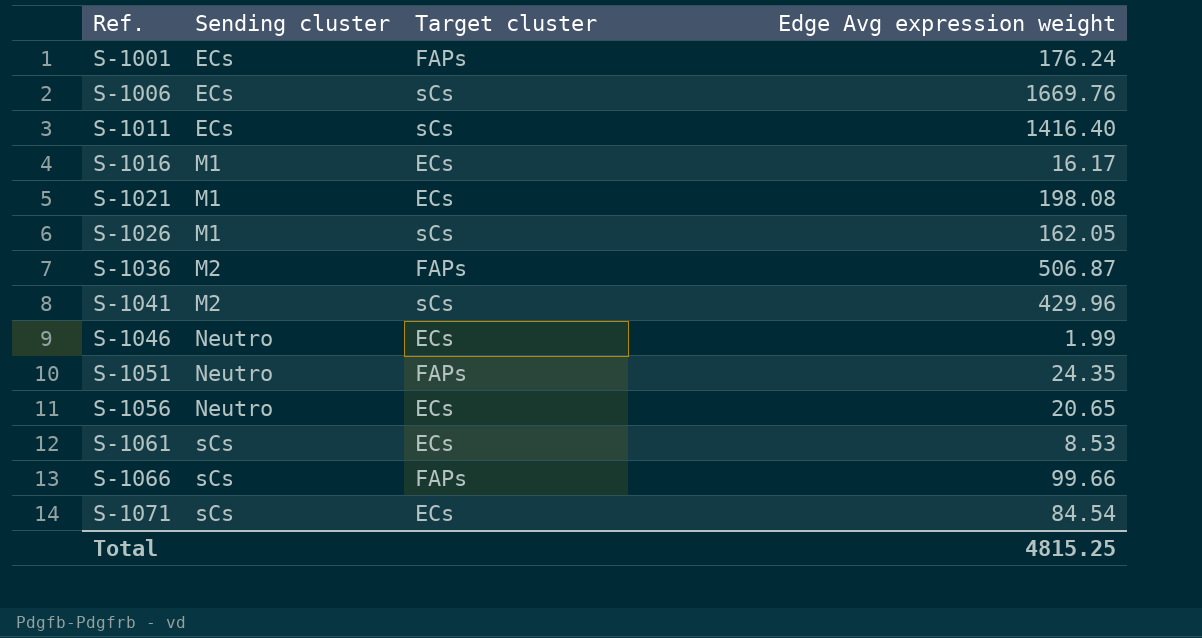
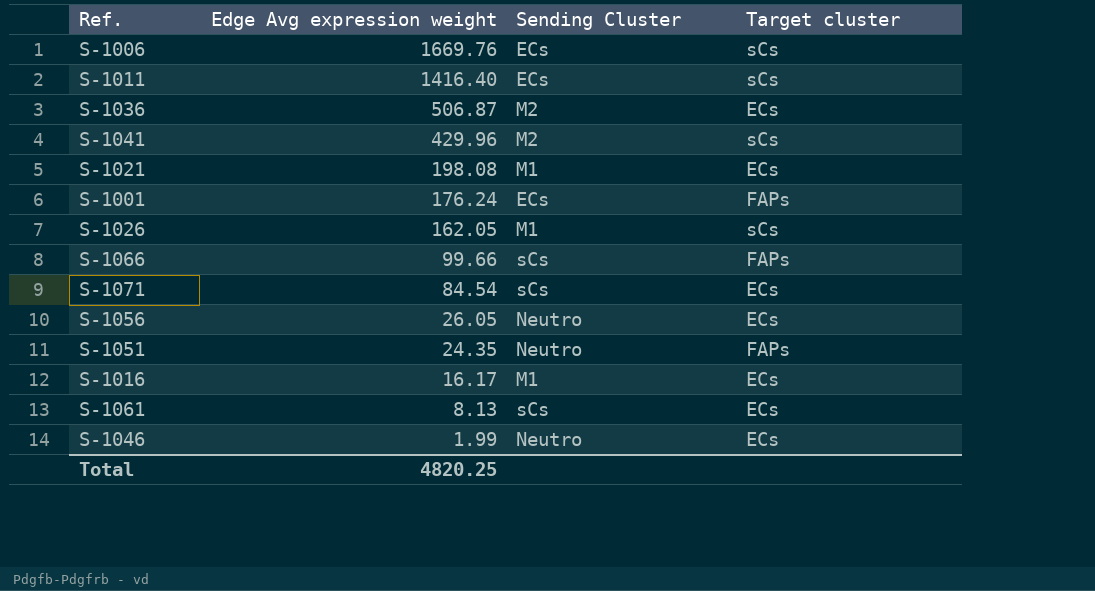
row order: Ref. ascending -> Edge Avg expression weight descending
column Edge Avg expression weight | position: 4 -> 2
column name: Sending cluster -> Sending Cluster
S-1036 | Target cluster: FAPs -> ECs
S-1056 | Edge Avg expression weight: 20.65 -> 26.05
S-1061 | Edge Avg expression weight: 8.53 -> 8.13
Total | Edge Avg expression weight: 4815.25 -> 4820.25

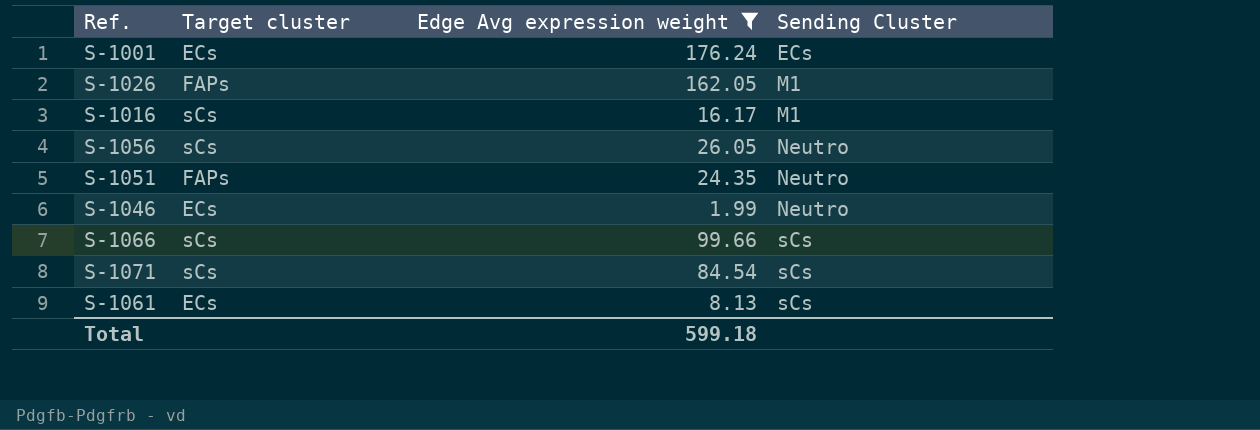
filter: none -> Edge Avg expression weight <= 176.24
row order: Edge Avg expression weight descending -> Sending Cluster ascending
column Target cluster | position: 4 -> 2
S-1001 | Target cluster: FAPs -> ECs
S-1026 | Target cluster: sCs -> FAPs
S-1016 | Target cluster: ECs -> sCs
S-1056 | Target cluster: ECs -> sCs
S-1066 | Target cluster: FAPs -> sCs
S-1071 | Target cluster: ECs -> sCs
Total | Edge Avg expression weight: 4820.25 -> 599.18

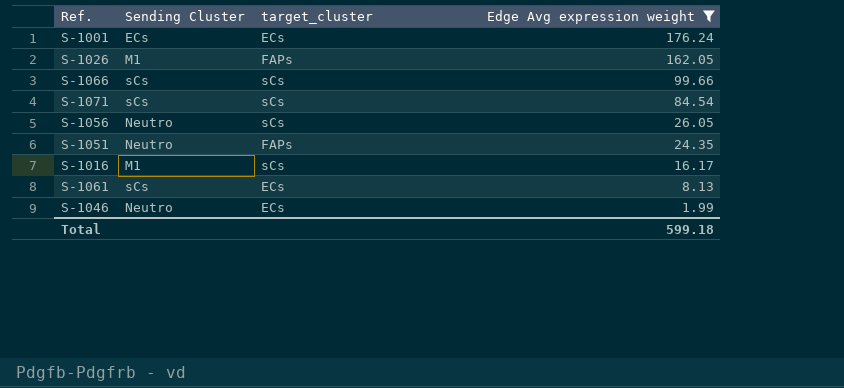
row order: Sending Cluster ascending -> Edge Avg expression weight descending
column Sending Cluster | position: 4 -> 2
column name: Target cluster -> target_cluster

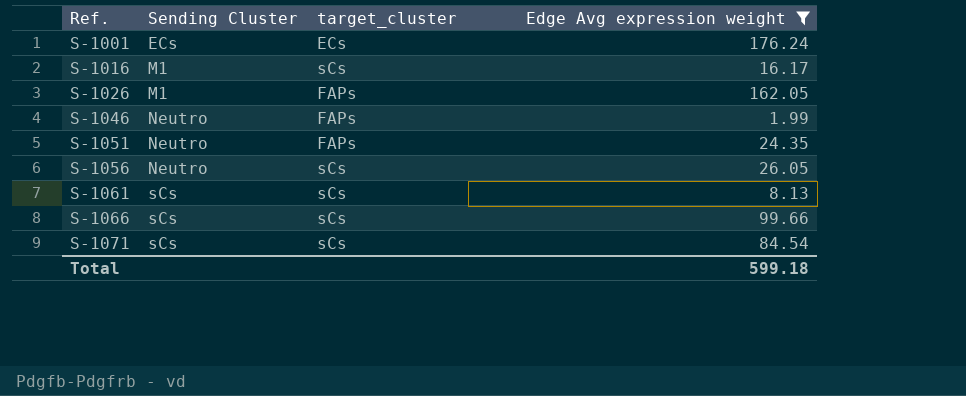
row order: Edge Avg expression weight descending -> Ref. ascending
S-1046 | target_cluster: ECs -> FAPs
S-1061 | target_cluster: ECs -> sCs

